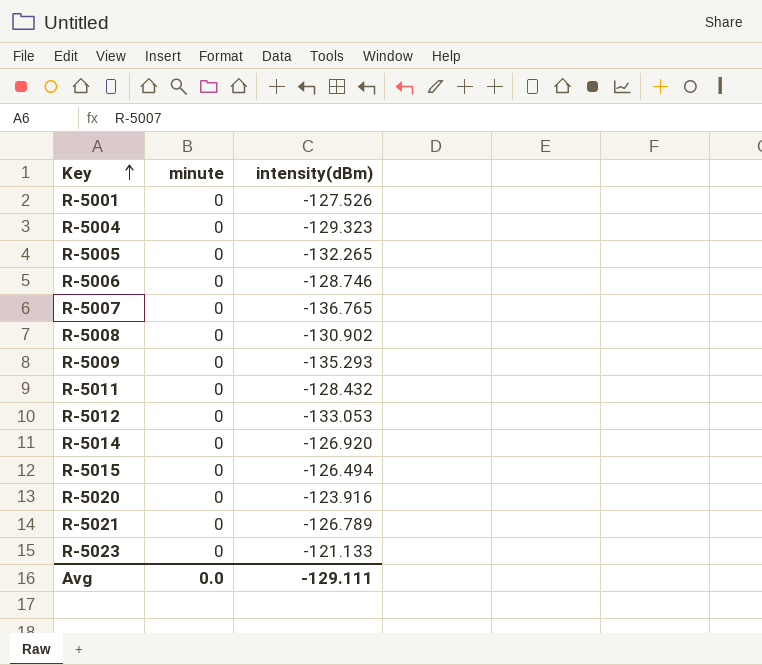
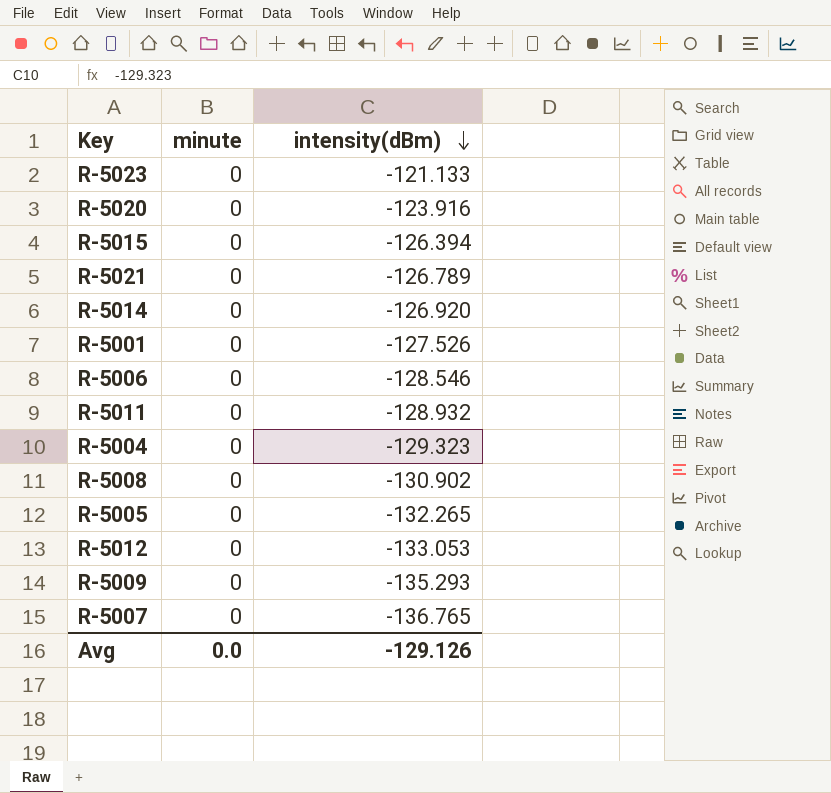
row order: Key ascending -> intensity(dBm) descending
R-5015 | intensity(dBm): -126.494 -> -126.394
R-5006 | intensity(dBm): -128.746 -> -128.546
R-5011 | intensity(dBm): -128.432 -> -128.932
Avg | intensity(dBm): -129.111 -> -129.126

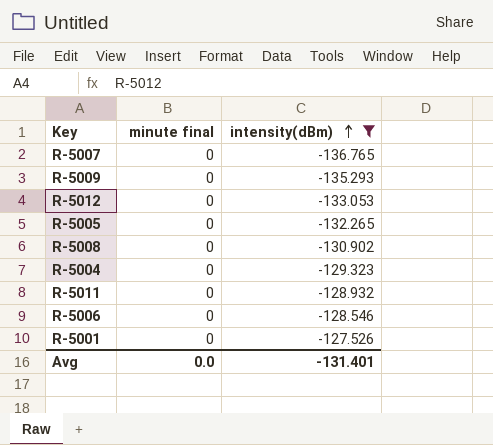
filter: none -> intensity(dBm) <= -127.526
row order: intensity(dBm) descending -> intensity(dBm) ascending
column name: minute -> minute final
Avg | intensity(dBm): -129.126 -> -131.401

